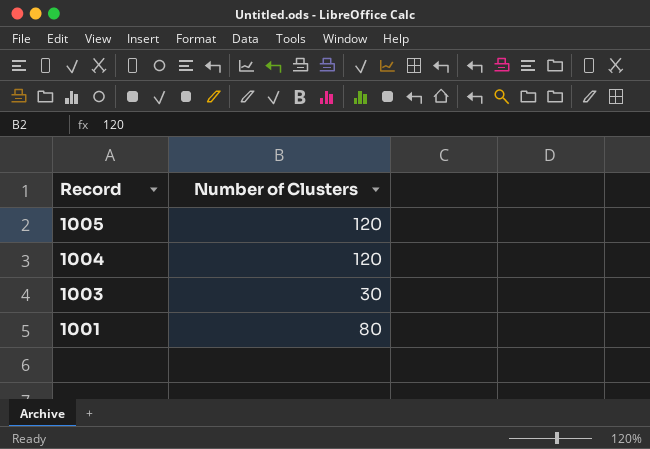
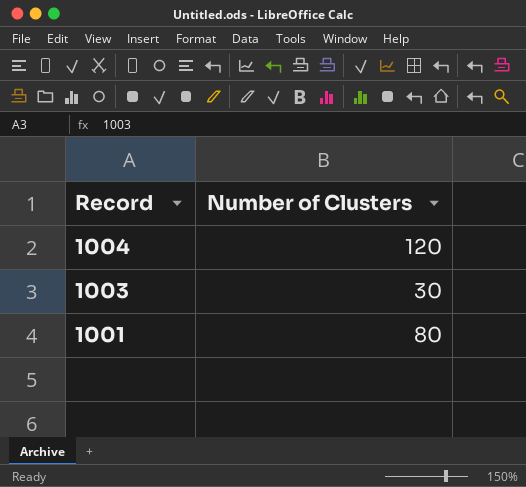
row 1005: 120 -> none

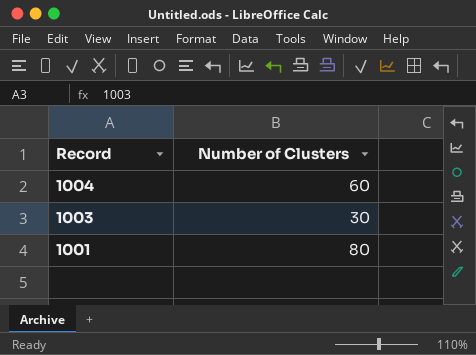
1004 | Number of Clusters: 120 -> 60

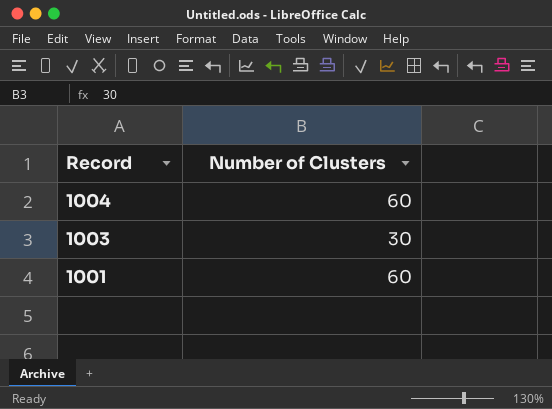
1001 | Number of Clusters: 80 -> 60

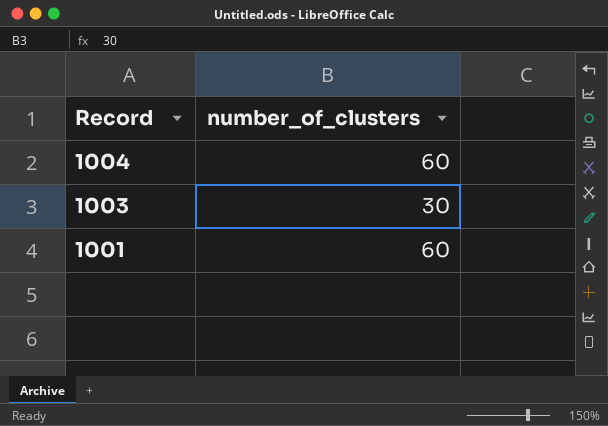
column name: Number of Clusters -> number_of_clusters

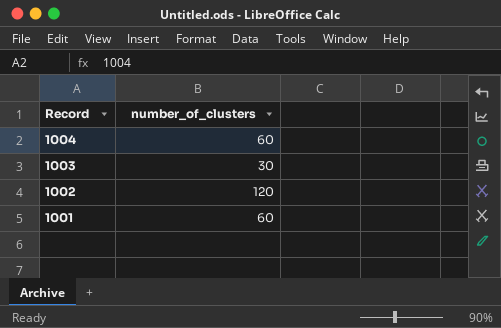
row 1002: none -> 120

